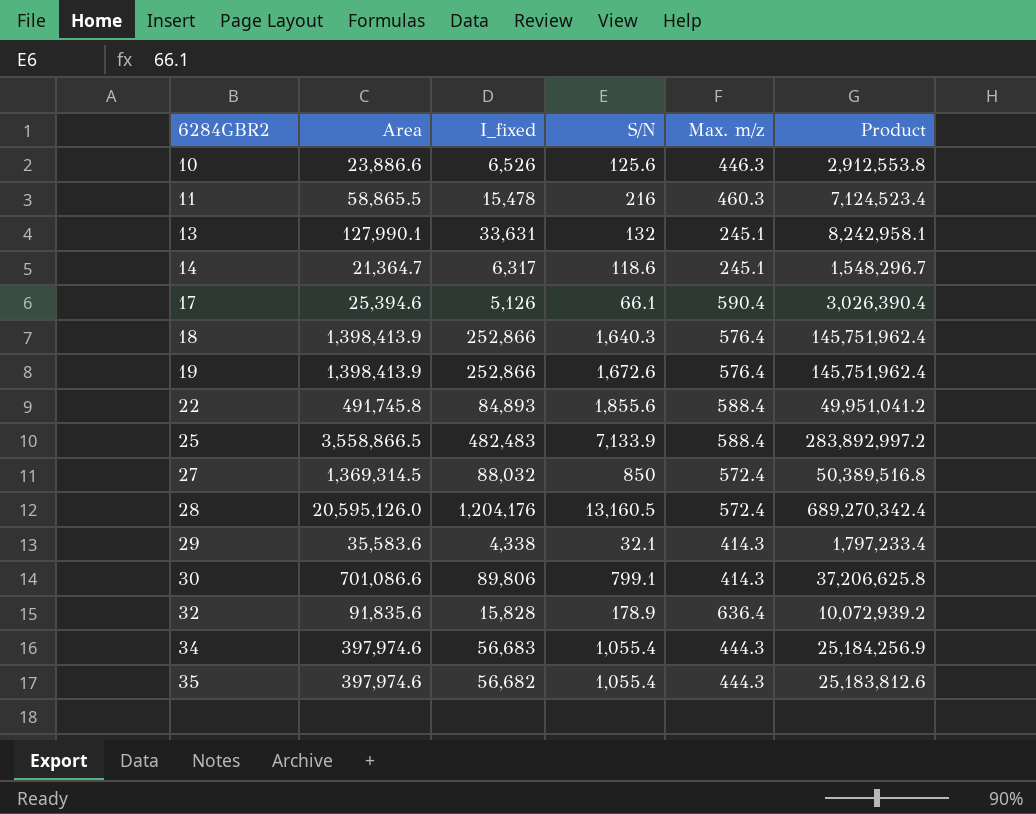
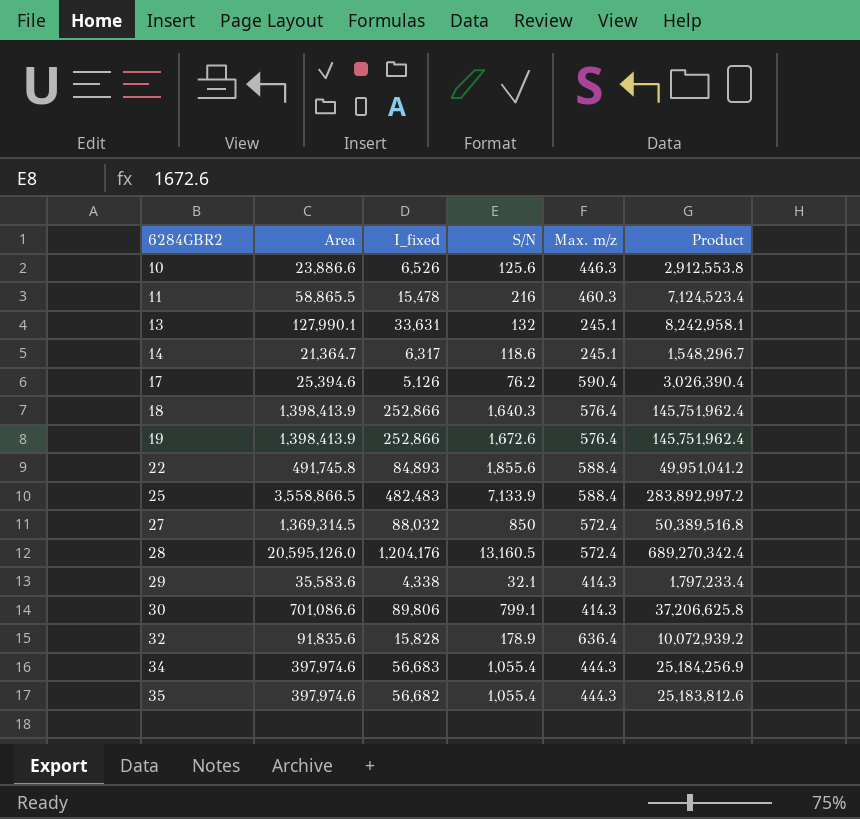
17 | S/N: 66.1 -> 76.2

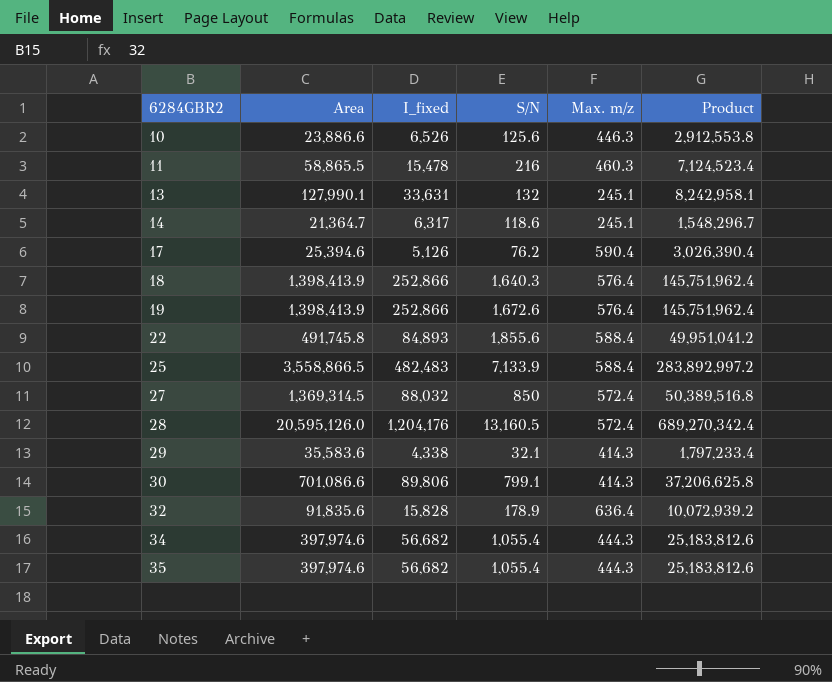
34 | I_fixed: 56,683 -> 56,682
34 | Product: 25,184,256.9 -> 25,183,812.6

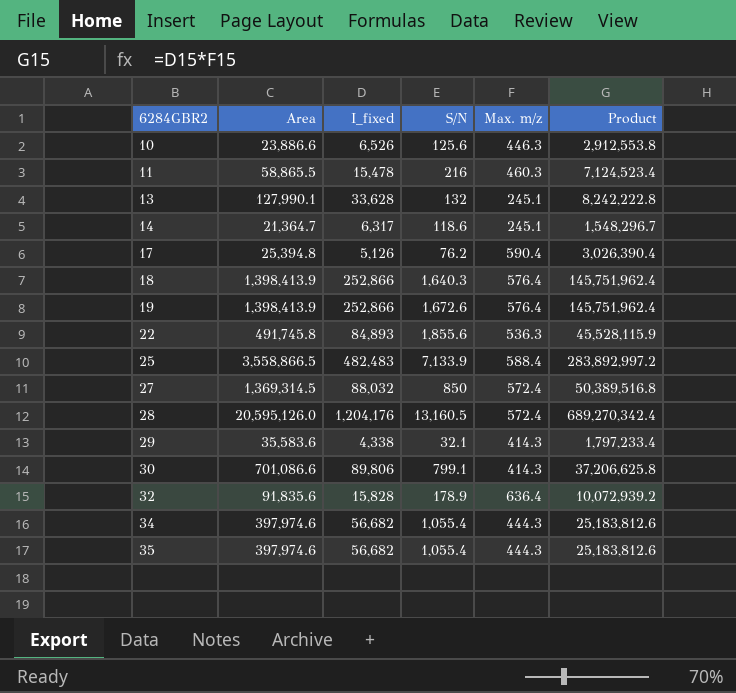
13 | I_fixed: 33,631 -> 33,628
13 | Product: 8,242,958.1 -> 8,242,222.8
17 | Area: 25,394.6 -> 25,394.8
22 | Max. m/z: 588.4 -> 536.3
22 | Product: 49,951,041.2 -> 45,528,115.9

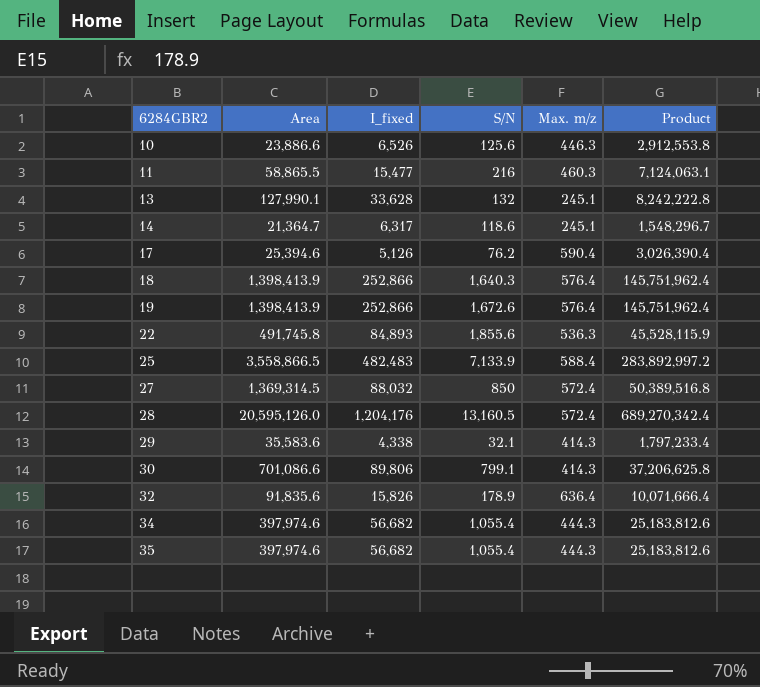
11 | I_fixed: 15,478 -> 15,477
11 | Product: 7,124,523.4 -> 7,124,063.1
17 | Area: 25,394.8 -> 25,394.6
32 | I_fixed: 15,828 -> 15,826
32 | Product: 10,072,939.2 -> 10,071,666.4

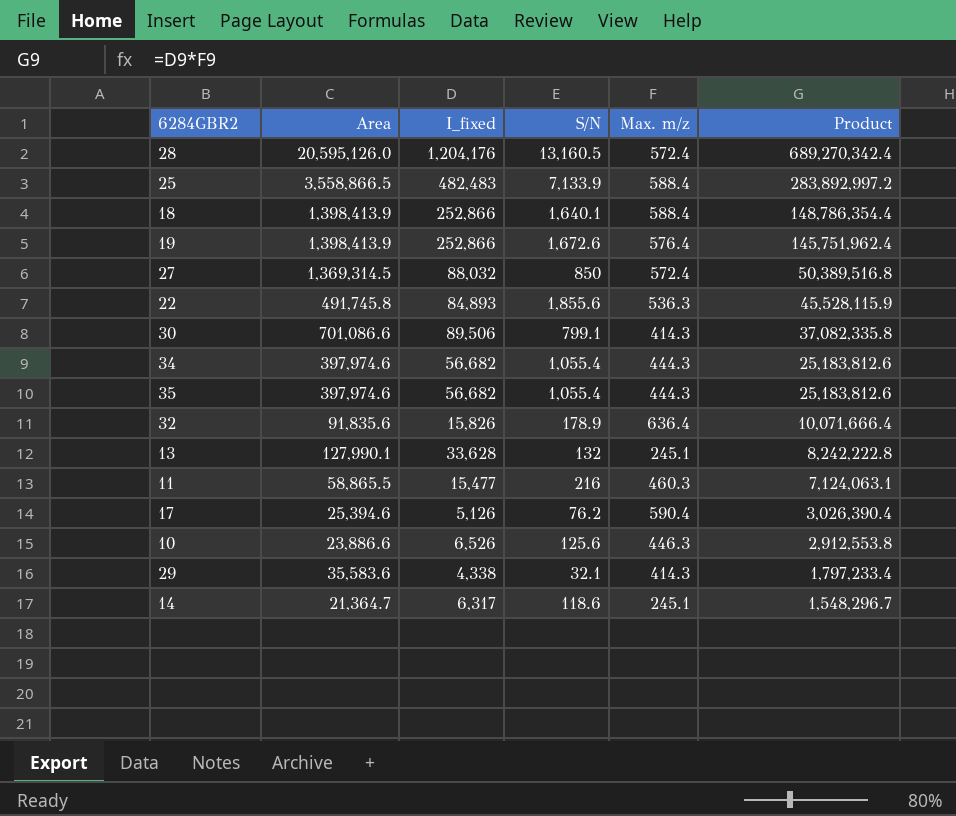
row order: 6284GBR2 ascending -> Product descending
18 | S/N: 1,640.3 -> 1,640.1
18 | Max. m/z: 576.4 -> 588.4
18 | Product: 145,751,962.4 -> 148,786,354.4
30 | I_fixed: 89,806 -> 89,506
30 | Product: 37,206,625.8 -> 37,082,335.8

